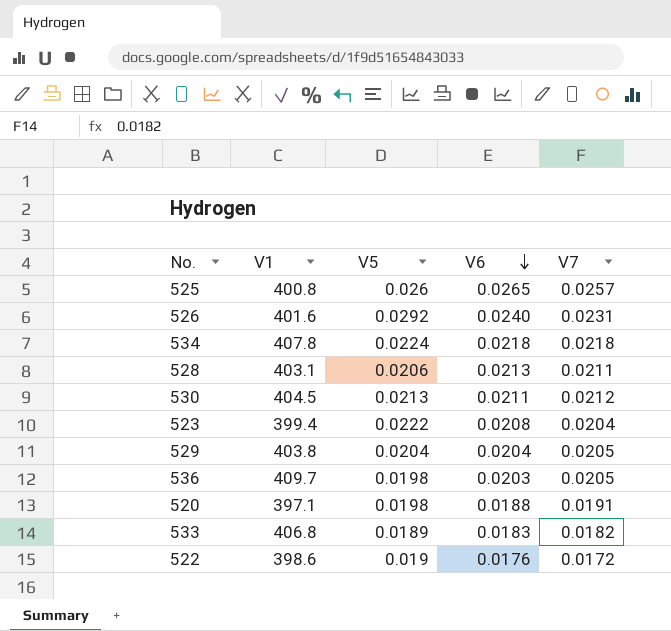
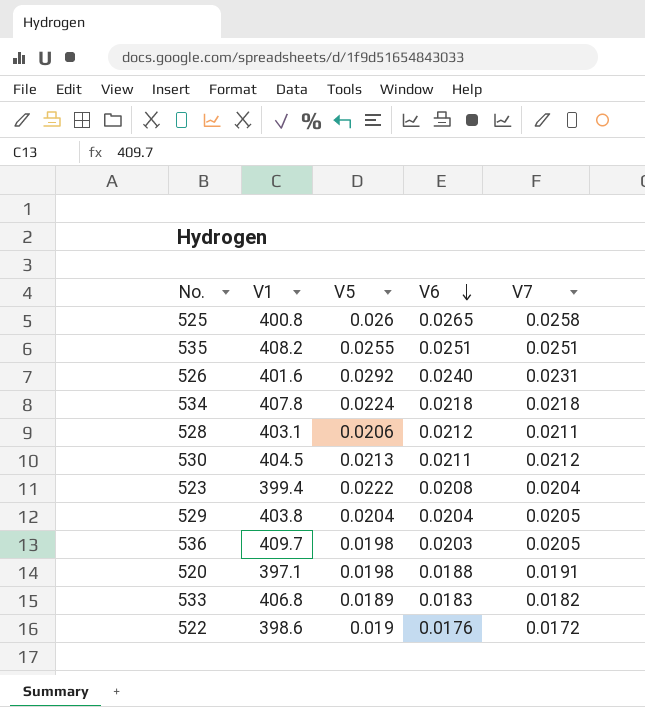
525 | V7: 0.0257 -> 0.0258
row 535: none -> 408.2 | 0.0255 | 0.0251 | 0.0251
528 | V6: 0.0213 -> 0.0212

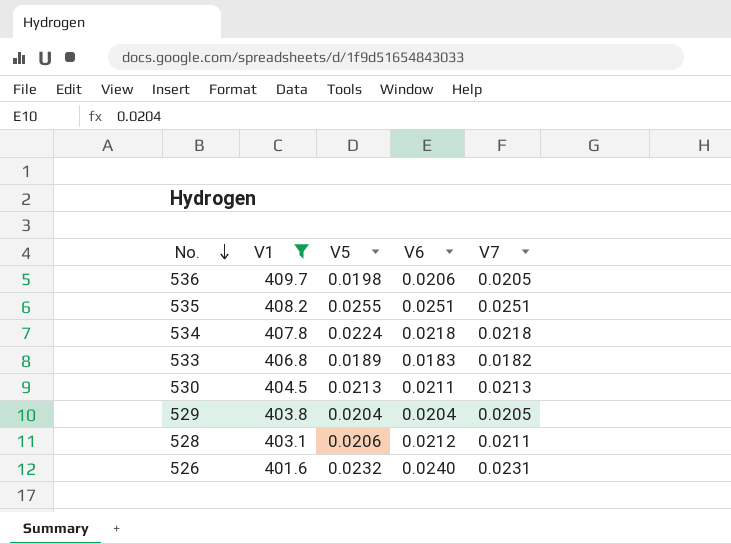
filter: none -> V1 >= 401.6
row order: V6 descending -> No. descending
536 | V6: 0.0203 -> 0.0206
530 | V7: 0.0212 -> 0.0213
526 | V5: 0.0292 -> 0.0232

